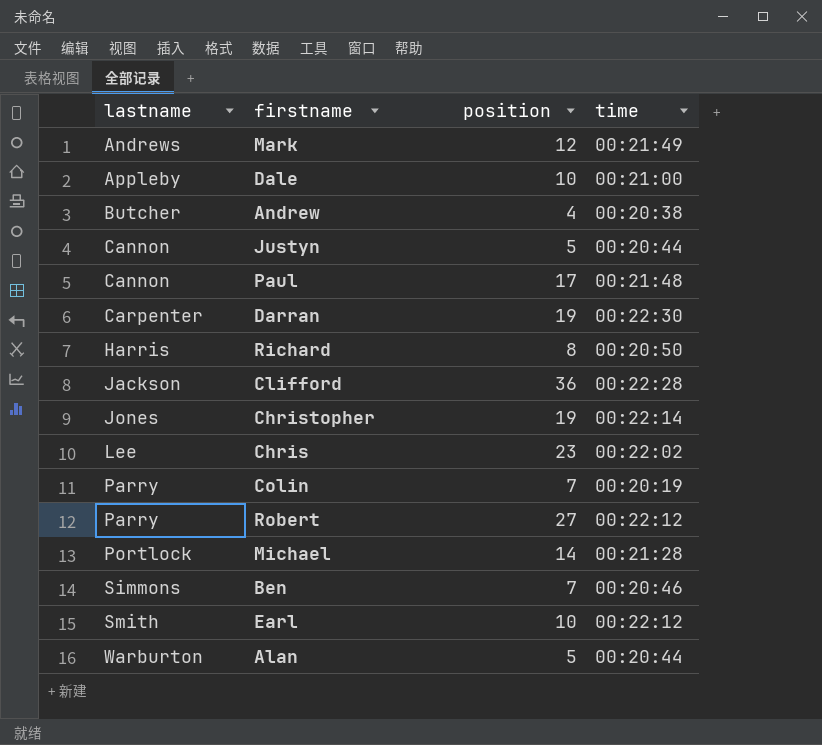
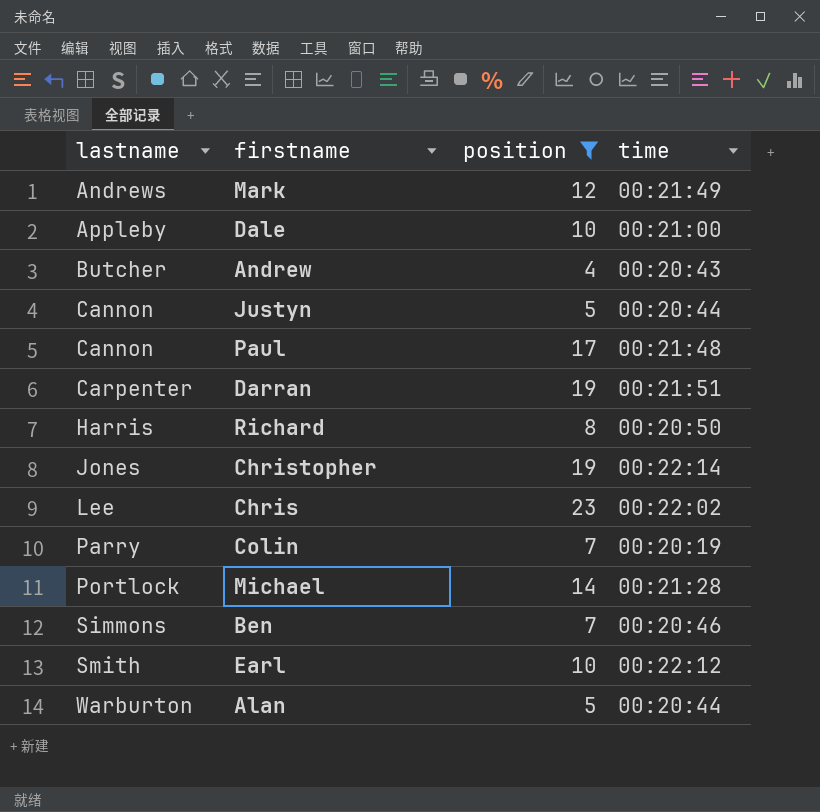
filter: none -> position <= 23
Andrew | time: 00:20:38 -> 00:20:43
Darran | time: 00:22:30 -> 00:21:51

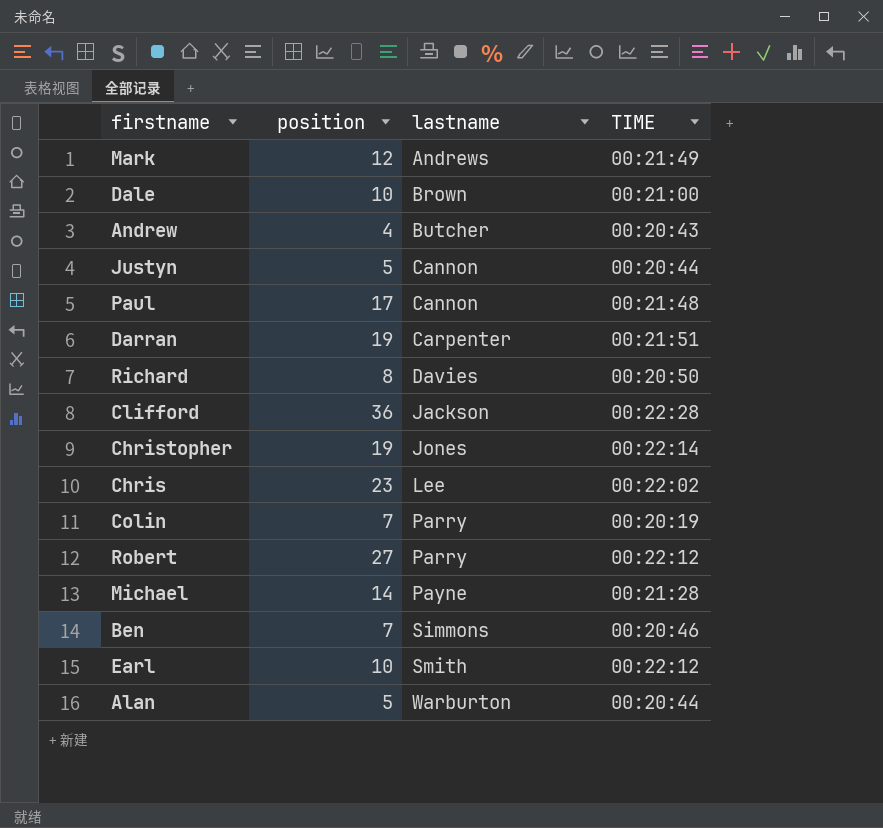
filter: position <= 23 -> none
column lastname | position: 1 -> 3
column name: time -> TIME
Dale | lastname: Appleby -> Brown
Richard | lastname: Harris -> Davies
Michael | lastname: Portlock -> Payne

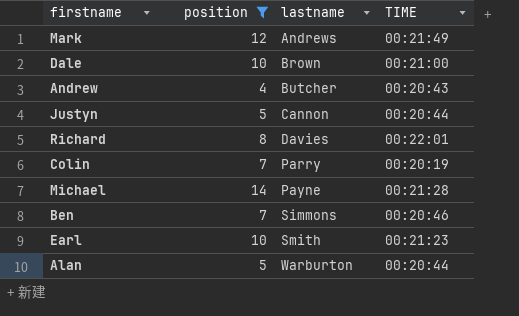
filter: none -> position <= 14
Richard | TIME: 00:20:50 -> 00:22:01
Earl | TIME: 00:22:12 -> 00:21:23

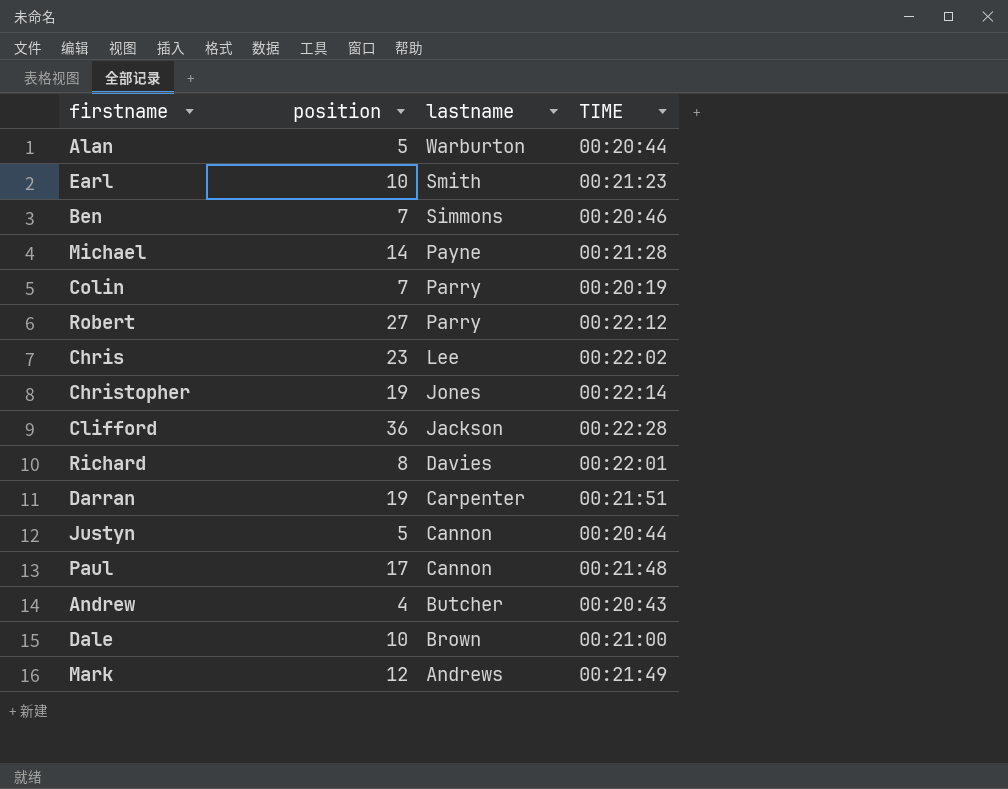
filter: position <= 14 -> none
row order: lastname ascending -> lastname descending

